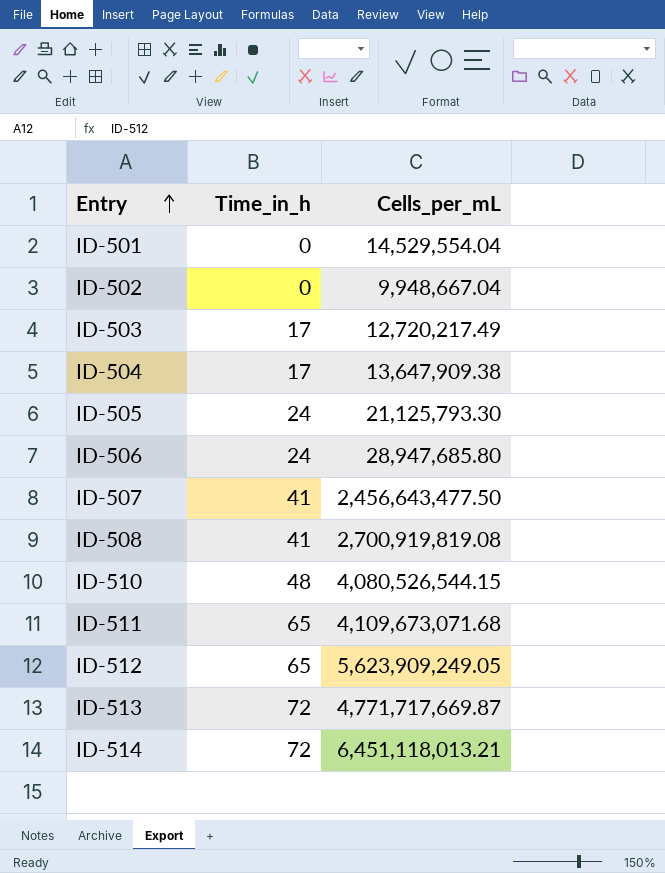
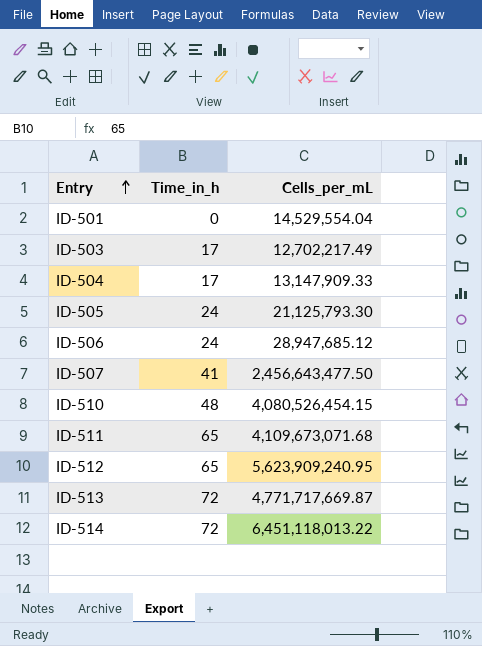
row ID-502: 0 | 9,948,667.04 -> none
row ID-508: 41 | 2,700,919,819.08 -> none
ID-503 | Cells_per_mL: 12,720,217.49 -> 12,702,217.49
ID-504 | Cells_per_mL: 13,647,909.38 -> 13,147,909.33
ID-506 | Cells_per_mL: 28,947,685.80 -> 28,947,685.12
ID-510 | Cells_per_mL: 4,080,526,544.15 -> 4,080,526,454.15
ID-512 | Cells_per_mL: 5,623,909,249.05 -> 5,623,909,240.95
ID-514 | Cells_per_mL: 6,451,118,013.21 -> 6,451,118,013.22

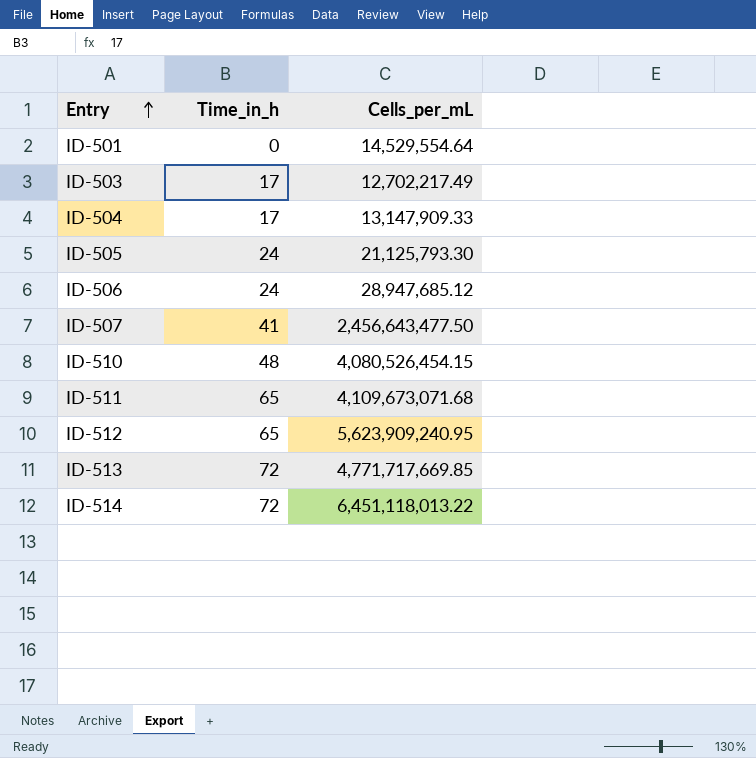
ID-501 | Cells_per_mL: 14,529,554.04 -> 14,529,554.64
ID-513 | Cells_per_mL: 4,771,717,669.87 -> 4,771,717,669.85

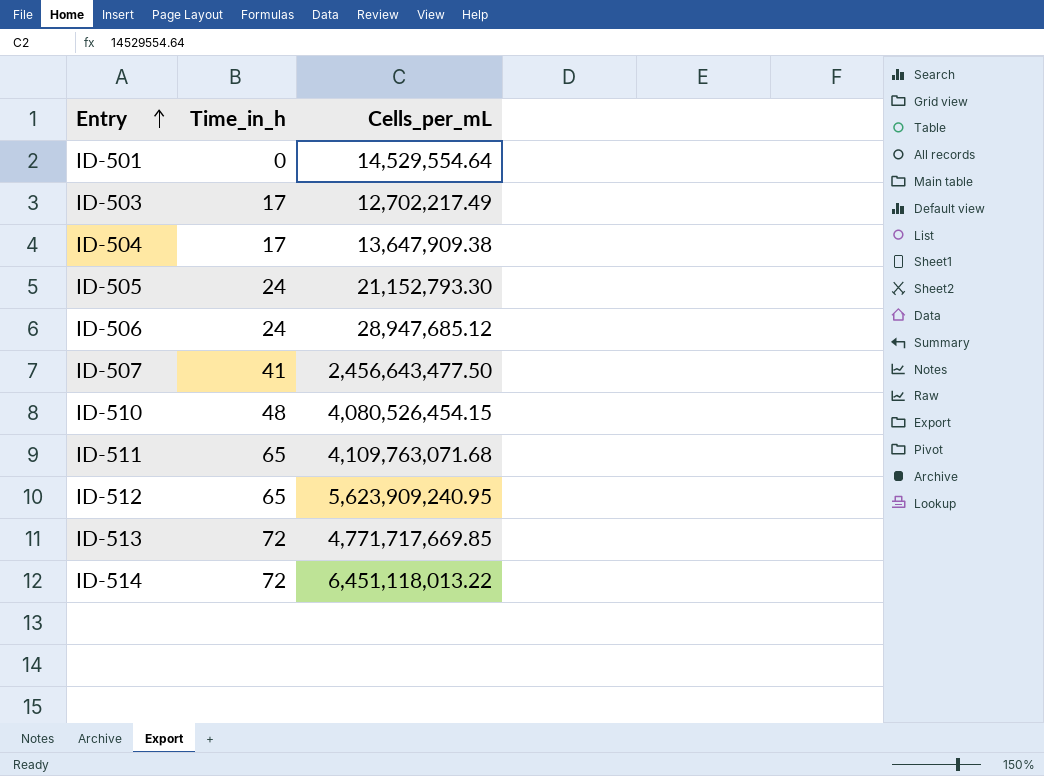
ID-504 | Cells_per_mL: 13,147,909.33 -> 13,647,909.38
ID-505 | Cells_per_mL: 21,125,793.30 -> 21,152,793.30
ID-511 | Cells_per_mL: 4,109,673,071.68 -> 4,109,763,071.68

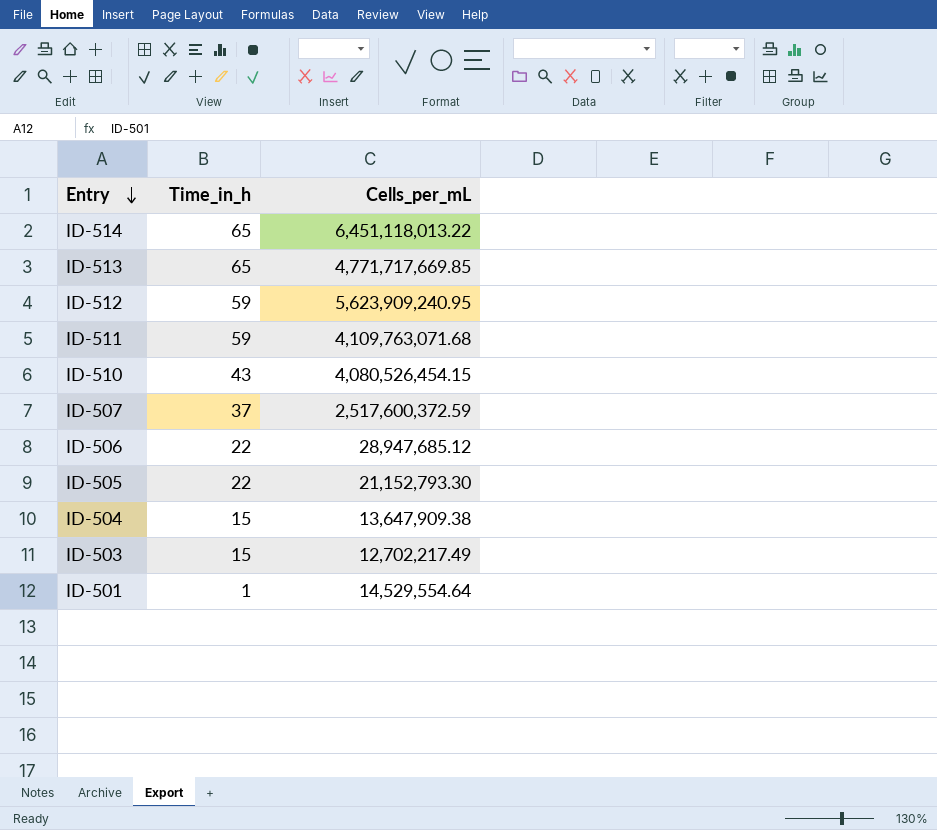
row order: Entry ascending -> Entry descending
ID-514 | Time_in_h: 72 -> 65
ID-513 | Time_in_h: 72 -> 65
ID-512 | Time_in_h: 65 -> 59
ID-511 | Time_in_h: 65 -> 59
ID-510 | Time_in_h: 48 -> 43
ID-507 | Time_in_h: 41 -> 37
ID-507 | Cells_per_mL: 2,456,643,477.50 -> 2,517,600,372.59
ID-506 | Time_in_h: 24 -> 22
ID-505 | Time_in_h: 24 -> 22
ID-504 | Time_in_h: 17 -> 15
ID-503 | Time_in_h: 17 -> 15
ID-501 | Time_in_h: 0 -> 1

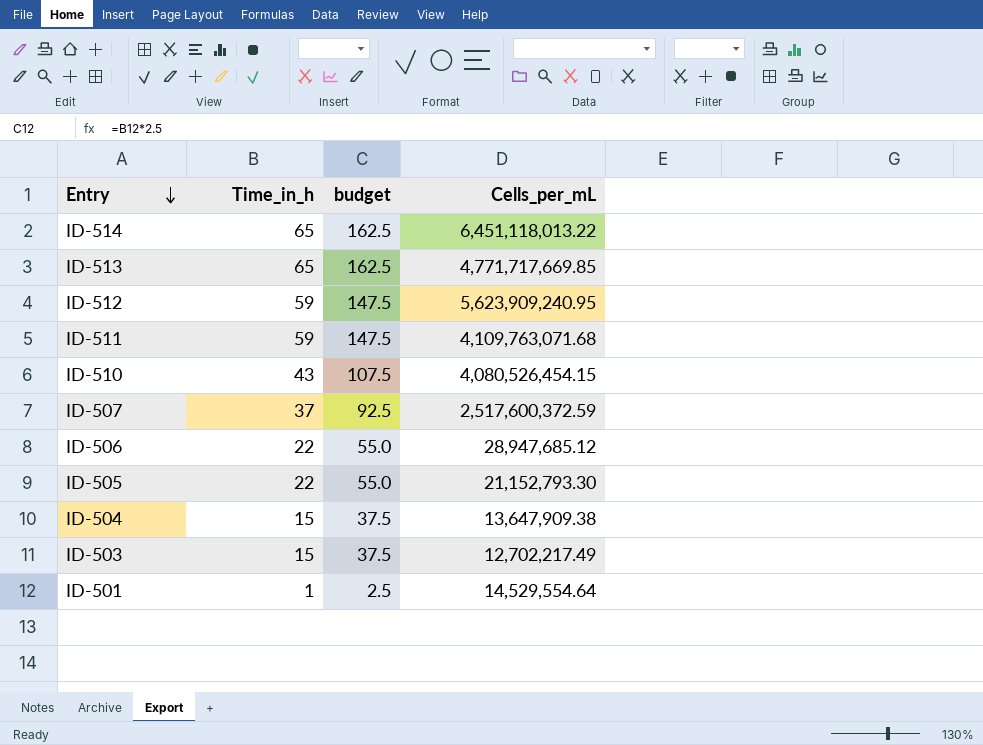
column budget | formula: none -> [Time_in_h] * 2.5

